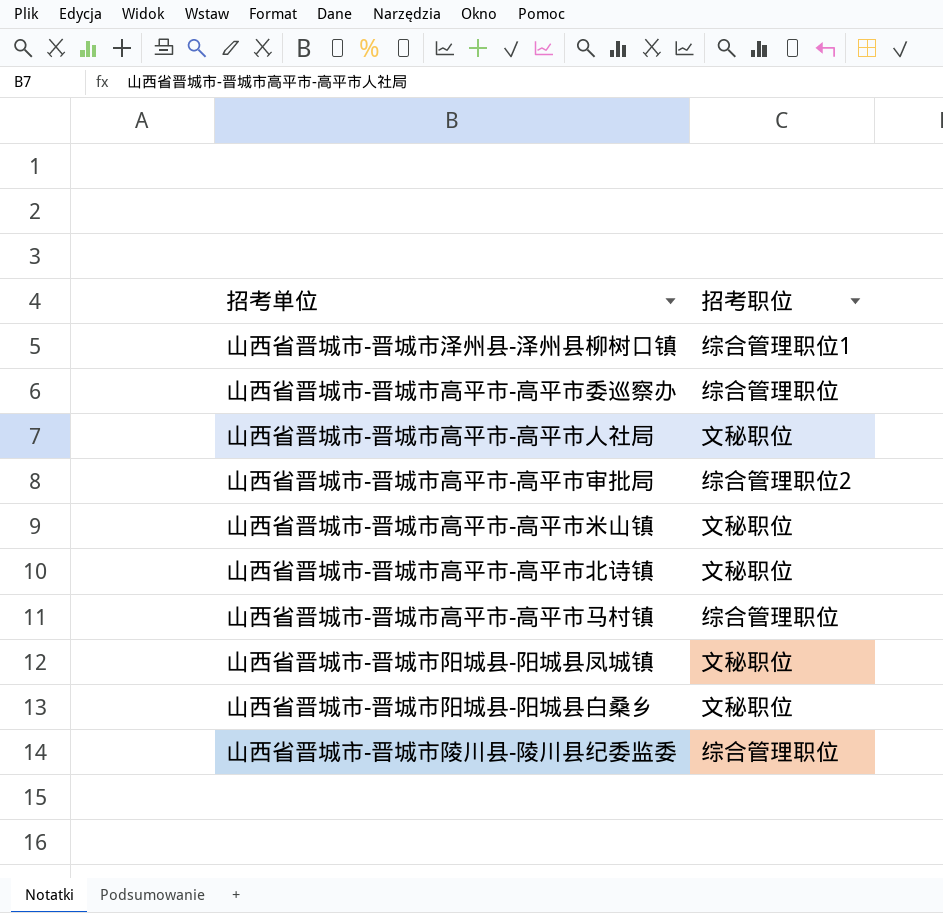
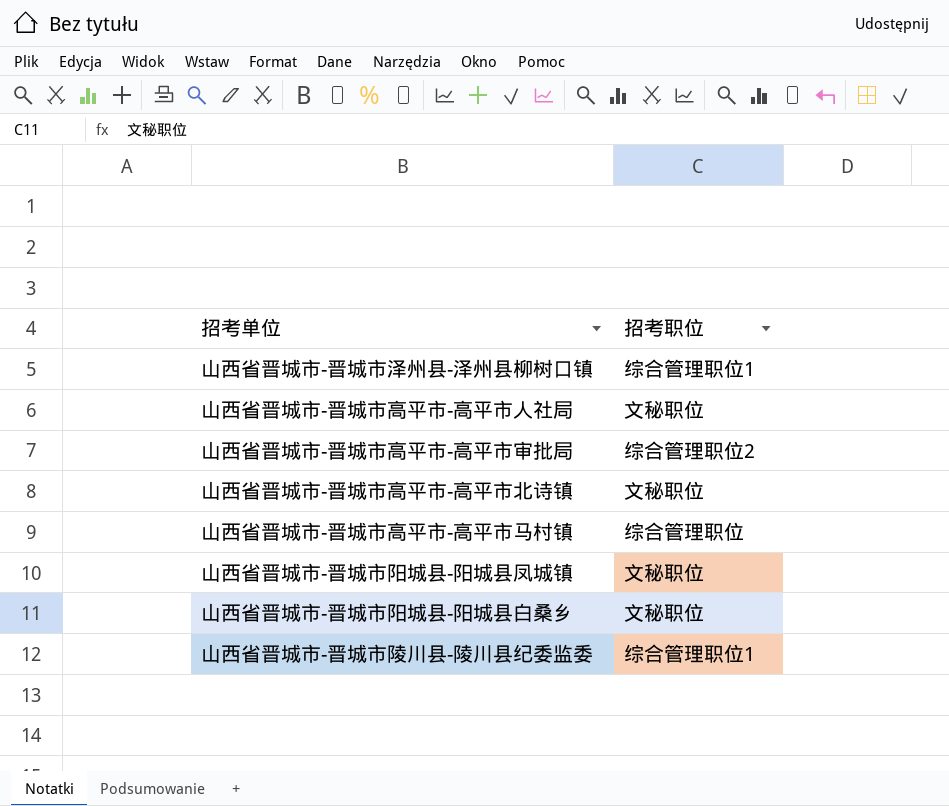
row 山西省晋城市-晋城市高平市-高平市委巡察办: 综合管理职位 -> none
row 山西省晋城市-晋城市高平市-高平市米山镇: 文秘职位 -> none
山西省晋城市-晋城市陵川县-陵川县纪委监委 | 招考职位: 综合管理职位 -> 综合管理职位1

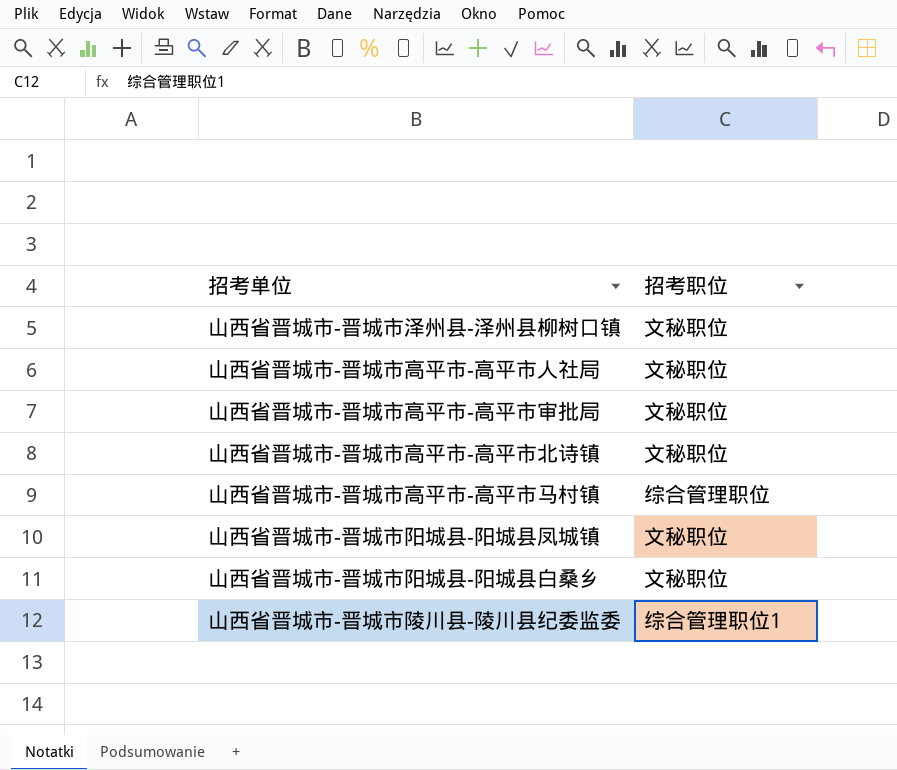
山西省晋城市-晋城市泽州县-泽州县柳树口镇 | 招考职位: 综合管理职位1 -> 文秘职位
山西省晋城市-晋城市高平市-高平市审批局 | 招考职位: 综合管理职位2 -> 文秘职位

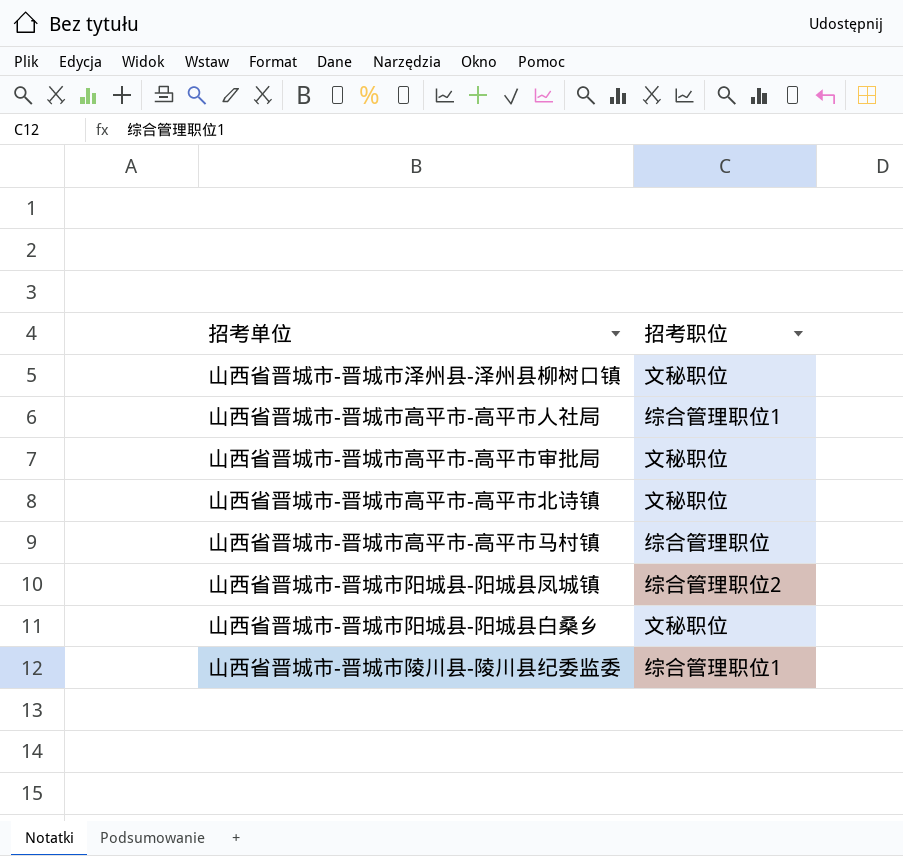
山西省晋城市-晋城市高平市-高平市人社局 | 招考职位: 文秘职位 -> 综合管理职位1
山西省晋城市-晋城市阳城县-阳城县凤城镇 | 招考职位: 文秘职位 -> 综合管理职位2

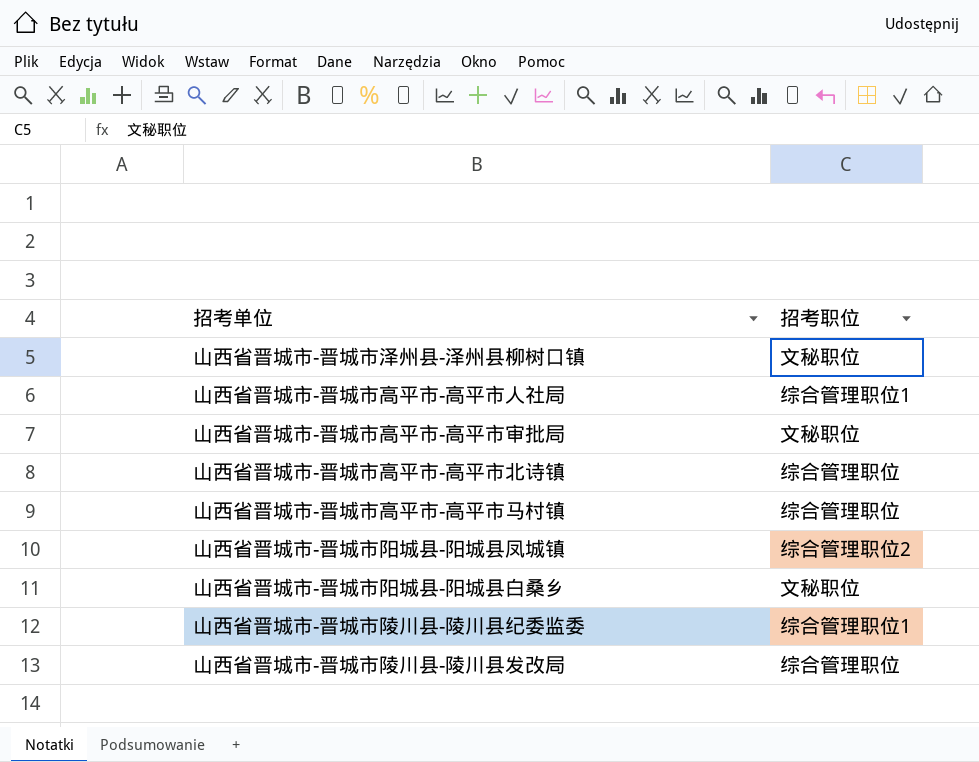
山西省晋城市-晋城市高平市-高平市北诗镇 | 招考职位: 文秘职位 -> 综合管理职位
row 山西省晋城市-晋城市陵川县-陵川县发改局: none -> 综合管理职位

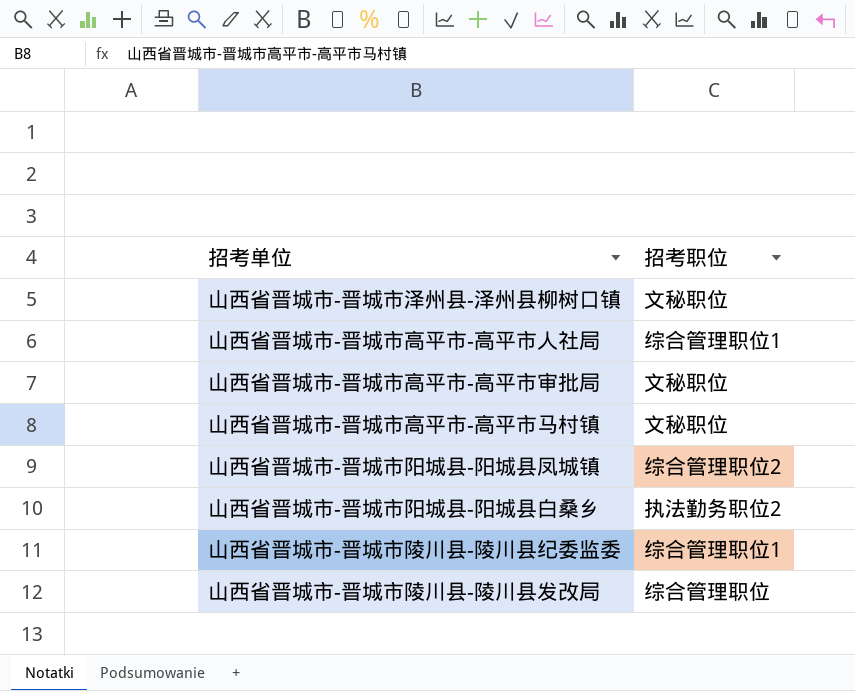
row 山西省晋城市-晋城市高平市-高平市北诗镇: 综合管理职位 -> none
山西省晋城市-晋城市高平市-高平市马村镇 | 招考职位: 综合管理职位 -> 文秘职位
山西省晋城市-晋城市阳城县-阳城县白桑乡 | 招考职位: 文秘职位 -> 执法勤务职位2

